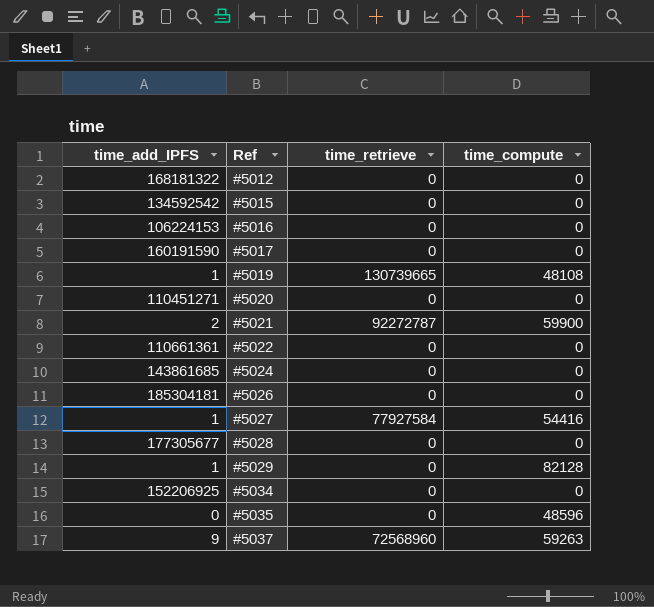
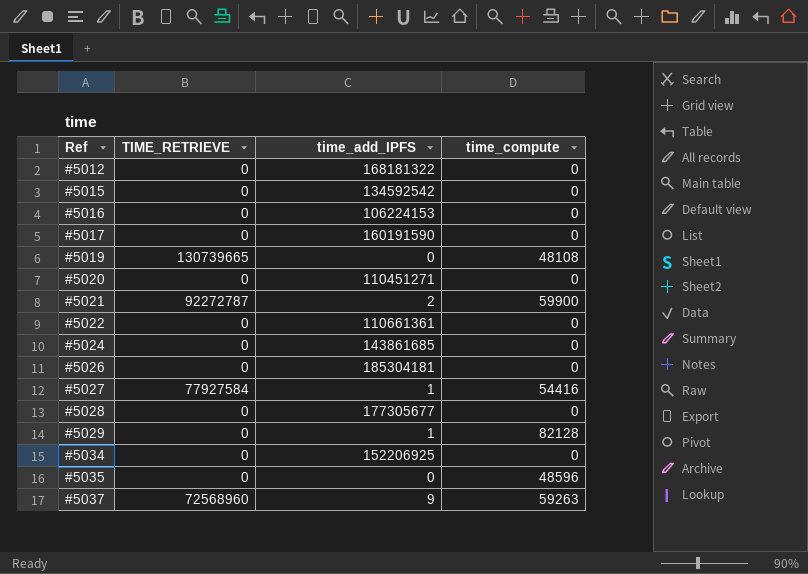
column name: time_retrieve -> TIME_RETRIEVE
column time_add_IPFS | position: 1 -> 3
#5019 | time_add_IPFS: 1 -> 0

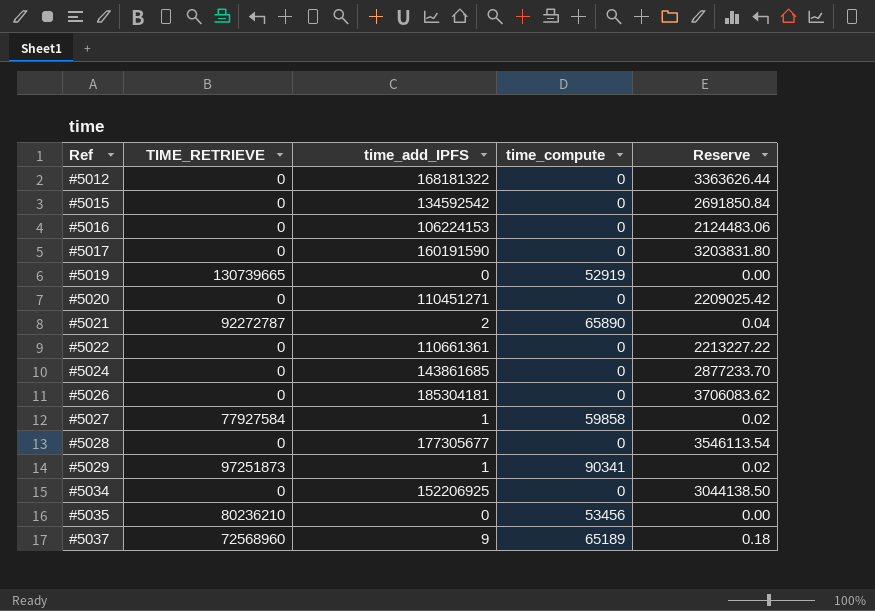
column Reserve | formula: none -> [time_add_IPFS] * 0.02
#5019 | time_compute: 48108 -> 52919
#5021 | time_compute: 59900 -> 65890
#5027 | time_compute: 54416 -> 59858
#5029 | TIME_RETRIEVE: 0 -> 97251873
#5029 | time_compute: 82128 -> 90341
#5035 | TIME_RETRIEVE: 0 -> 80236210
#5035 | time_compute: 48596 -> 53456
#5037 | time_compute: 59263 -> 65189

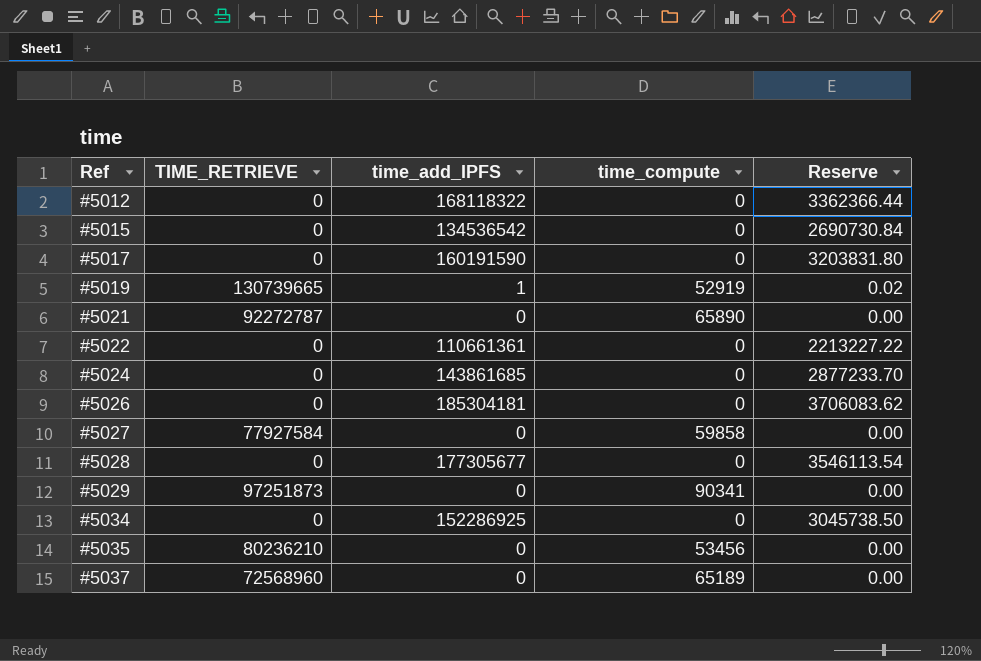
row #5016: 0 | 106224153 | 0 | 2124483.06 -> none
row #5020: 0 | 110451271 | 0 | 2209025.42 -> none
#5012 | time_add_IPFS: 168181322 -> 168118322
#5012 | Reserve: 3363626.44 -> 3362366.44
#5015 | time_add_IPFS: 134592542 -> 134536542
#5015 | Reserve: 2691850.84 -> 2690730.84
#5019 | time_add_IPFS: 0 -> 1
#5019 | Reserve: 0.00 -> 0.02
#5021 | time_add_IPFS: 2 -> 0
#5021 | Reserve: 0.04 -> 0.00
#5027 | time_add_IPFS: 1 -> 0
#5027 | Reserve: 0.02 -> 0.00
#5029 | time_add_IPFS: 1 -> 0
#5029 | Reserve: 0.02 -> 0.00
#5034 | time_add_IPFS: 152206925 -> 152286925
#5034 | Reserve: 3044138.50 -> 3045738.50
#5037 | time_add_IPFS: 9 -> 0
#5037 | Reserve: 0.18 -> 0.00

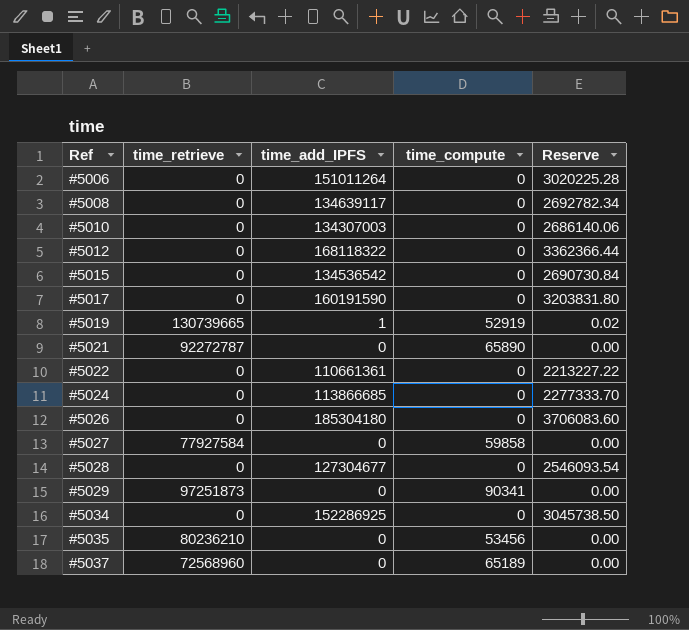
column name: TIME_RETRIEVE -> time_retrieve
row #5006: none -> 0 | 151011264 | 0 | 3020225.28
row #5008: none -> 0 | 134639117 | 0 | 2692782.34
row #5010: none -> 0 | 134307003 | 0 | 2686140.06
#5024 | time_add_IPFS: 143861685 -> 113866685
#5024 | Reserve: 2877233.70 -> 2277333.70
#5026 | time_add_IPFS: 185304181 -> 185304180
#5026 | Reserve: 3706083.62 -> 3706083.60
#5028 | time_add_IPFS: 177305677 -> 127304677
#5028 | Reserve: 3546113.54 -> 2546093.54

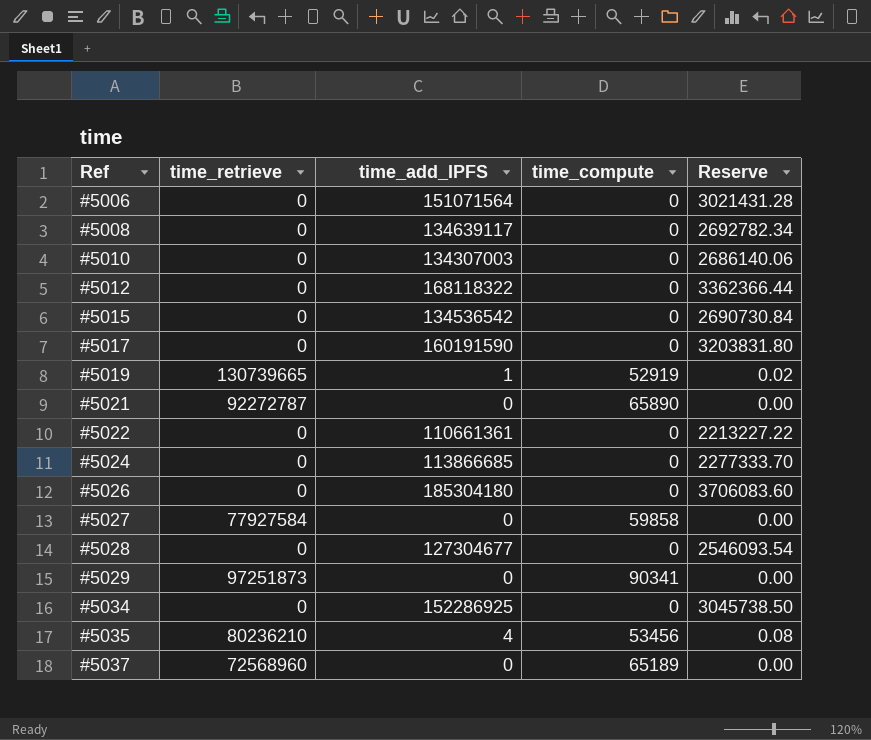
#5006 | time_add_IPFS: 151011264 -> 151071564
#5006 | Reserve: 3020225.28 -> 3021431.28
#5035 | time_add_IPFS: 0 -> 4
#5035 | Reserve: 0.00 -> 0.08

